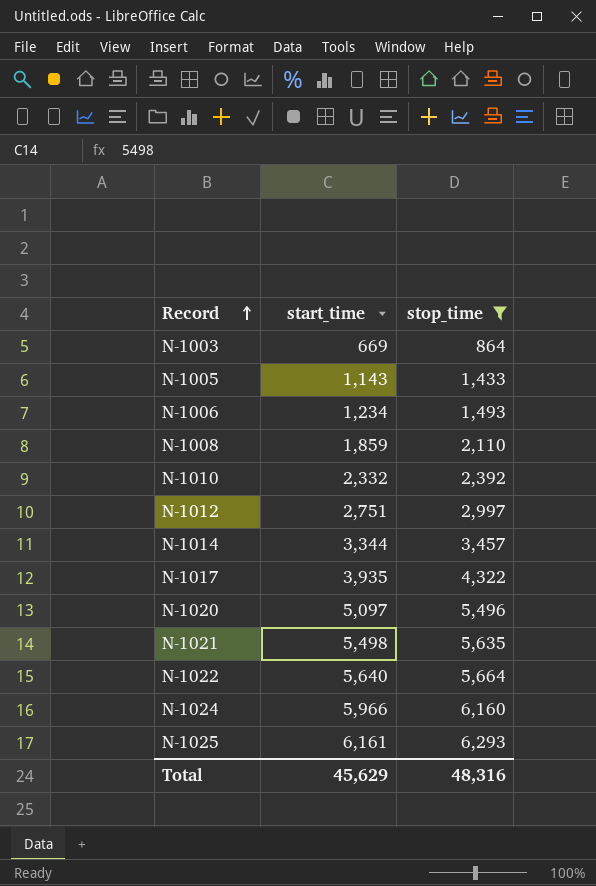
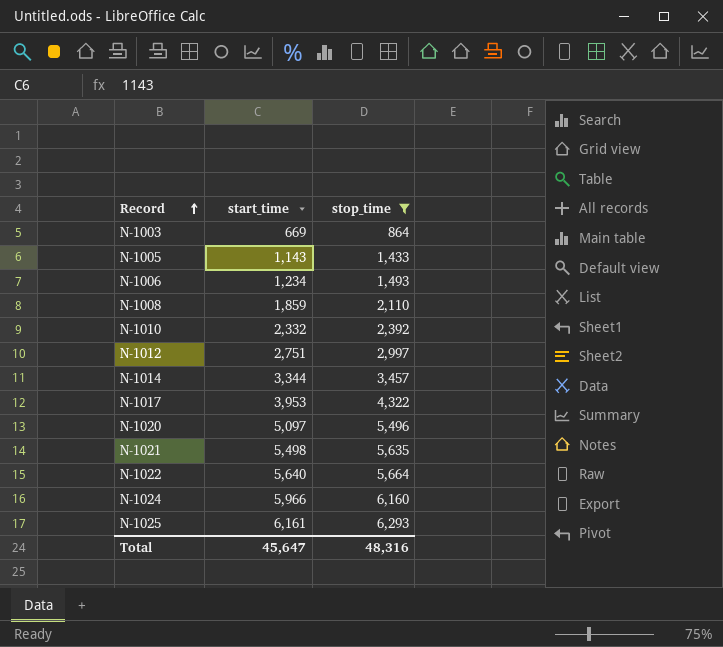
N-1017 | start_time: 3,935 -> 3,953
Total | start_time: 45,629 -> 45,647

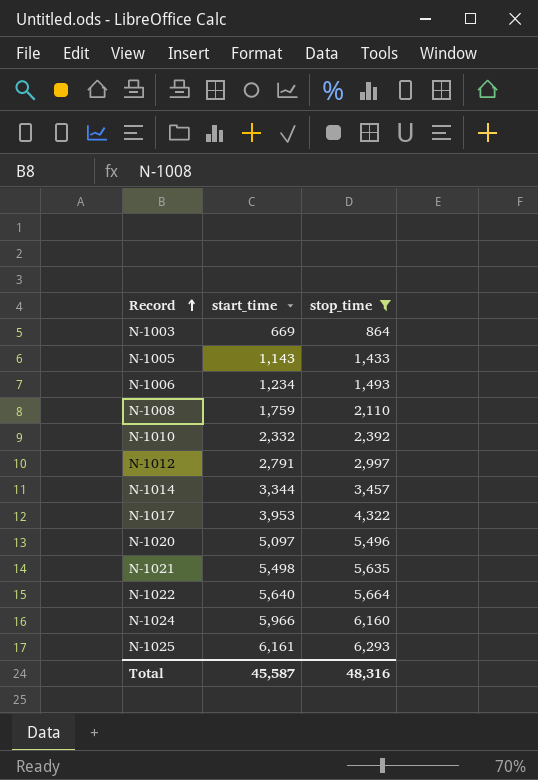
N-1008 | start_time: 1,859 -> 1,759
N-1012 | start_time: 2,751 -> 2,791
Total | start_time: 45,647 -> 45,587

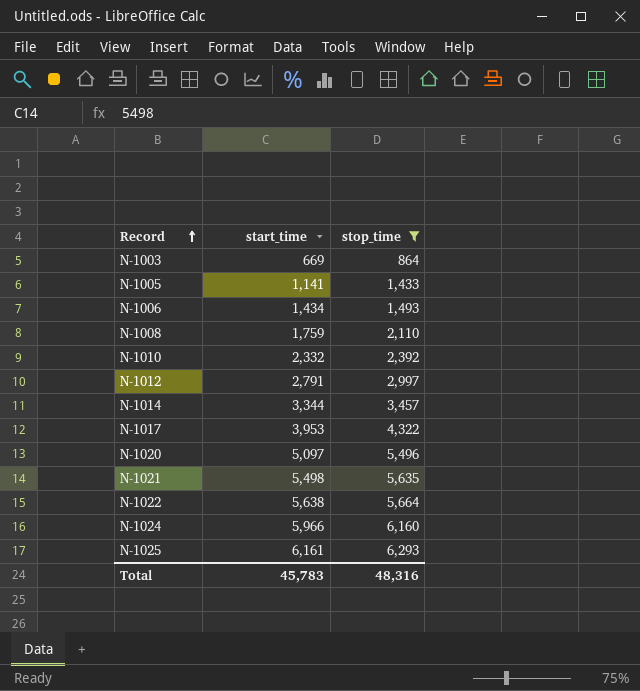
N-1005 | start_time: 1,143 -> 1,141
N-1006 | start_time: 1,234 -> 1,434
N-1022 | start_time: 5,640 -> 5,638
Total | start_time: 45,587 -> 45,783

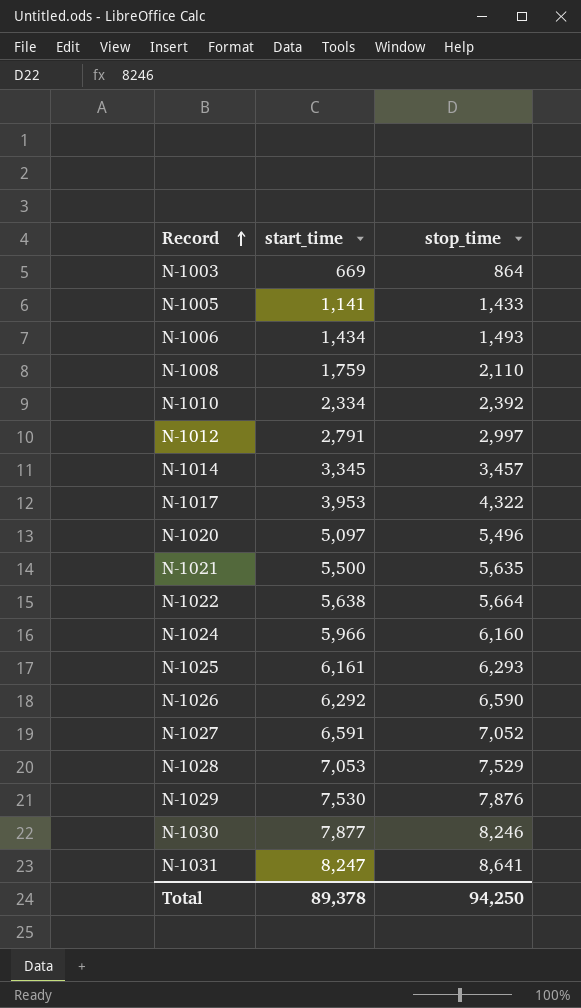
filter: stop_time <= 6,293 -> none
N-1010 | start_time: 2,332 -> 2,334
N-1014 | start_time: 3,344 -> 3,345
N-1021 | start_time: 5,498 -> 5,500
Total | start_time: 45,783 -> 89,378
Total | stop_time: 48,316 -> 94,250

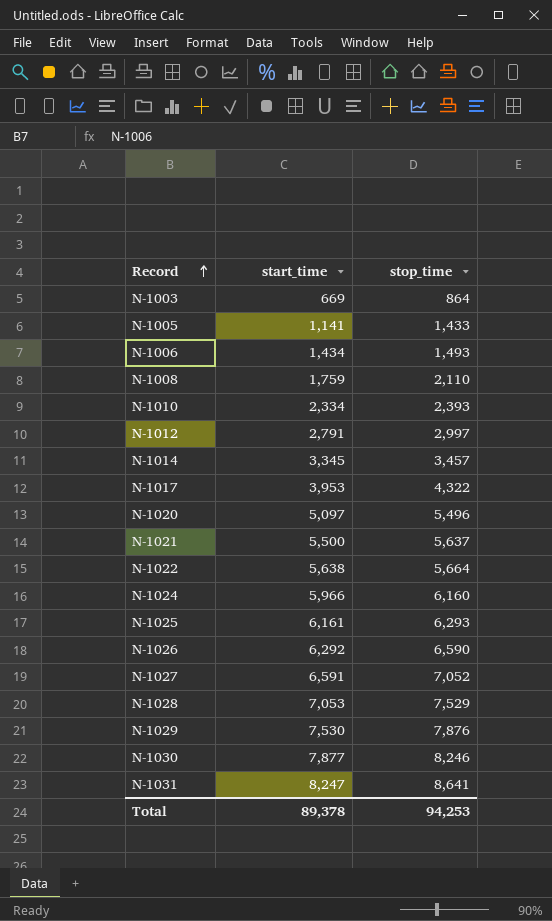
N-1010 | stop_time: 2,392 -> 2,393
N-1021 | stop_time: 5,635 -> 5,637
Total | stop_time: 94,250 -> 94,253

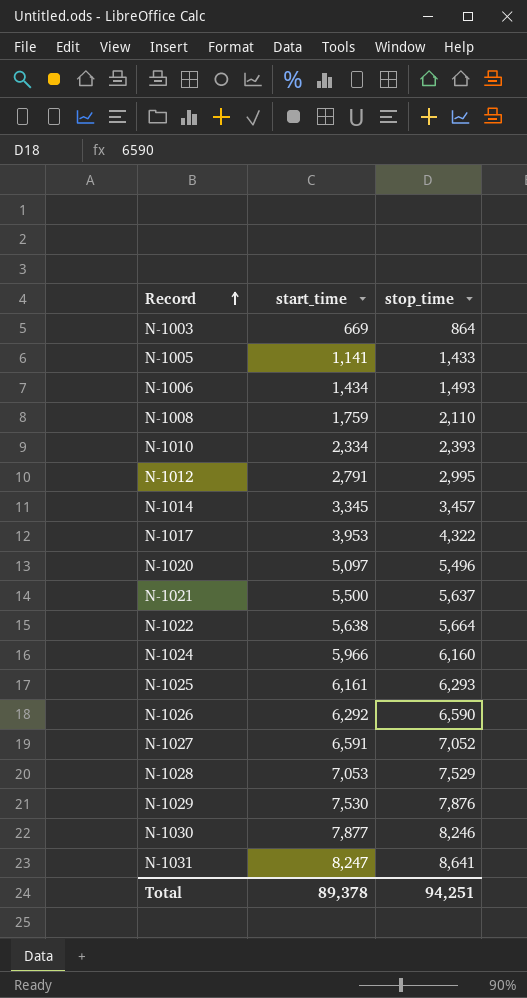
N-1012 | stop_time: 2,997 -> 2,995
Total | stop_time: 94,253 -> 94,251

